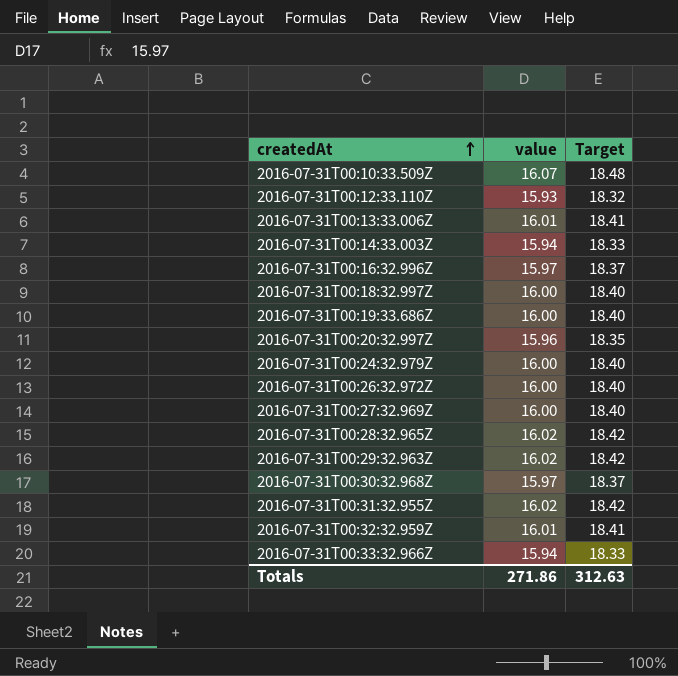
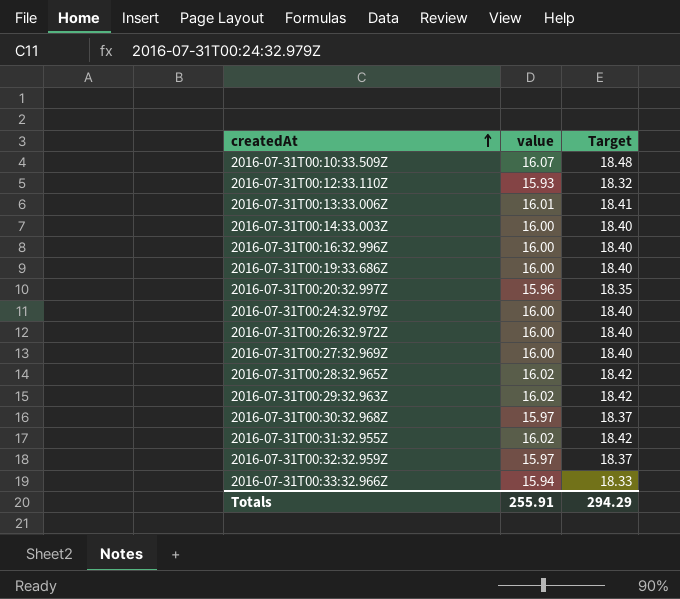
row 2016-07-31T00:18:32.997Z: 16.00 | 18.40 -> none
2016-07-31T00:14:33.003Z | value: 15.94 -> 16.00
2016-07-31T00:14:33.003Z | Target: 18.33 -> 18.40
2016-07-31T00:16:32.996Z | value: 15.97 -> 16.00
2016-07-31T00:16:32.996Z | Target: 18.37 -> 18.40
2016-07-31T00:32:32.959Z | value: 16.01 -> 15.97
2016-07-31T00:32:32.959Z | Target: 18.41 -> 18.37
Totals | value: 271.86 -> 255.91
Totals | Target: 312.63 -> 294.29

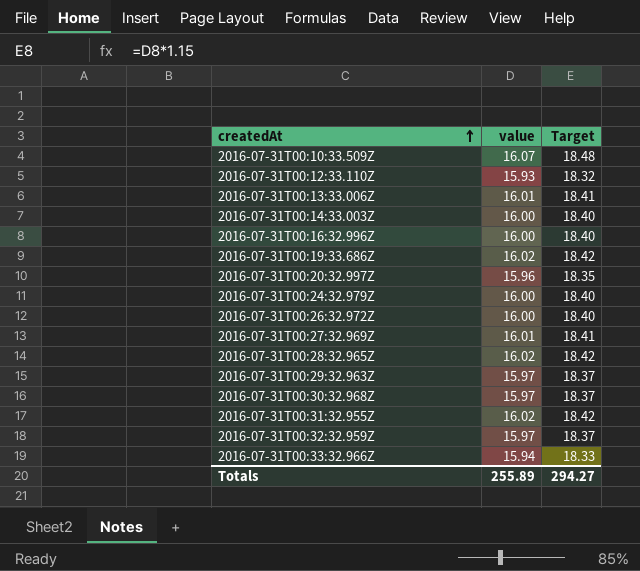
2016-07-31T00:19:33.686Z | value: 16.00 -> 16.02
2016-07-31T00:19:33.686Z | Target: 18.40 -> 18.42
2016-07-31T00:27:32.969Z | value: 16.00 -> 16.01
2016-07-31T00:27:32.969Z | Target: 18.40 -> 18.41
2016-07-31T00:29:32.963Z | value: 16.02 -> 15.97
2016-07-31T00:29:32.963Z | Target: 18.42 -> 18.37
Totals | value: 255.91 -> 255.89
Totals | Target: 294.29 -> 294.27

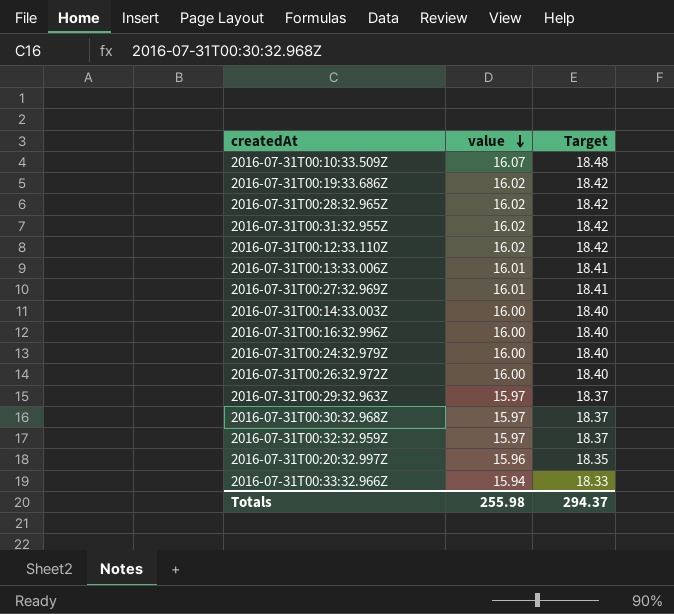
row order: createdAt ascending -> value descending
2016-07-31T00:12:33.110Z | value: 15.93 -> 16.02
2016-07-31T00:12:33.110Z | Target: 18.32 -> 18.42
Totals | value: 255.89 -> 255.98
Totals | Target: 294.27 -> 294.37

